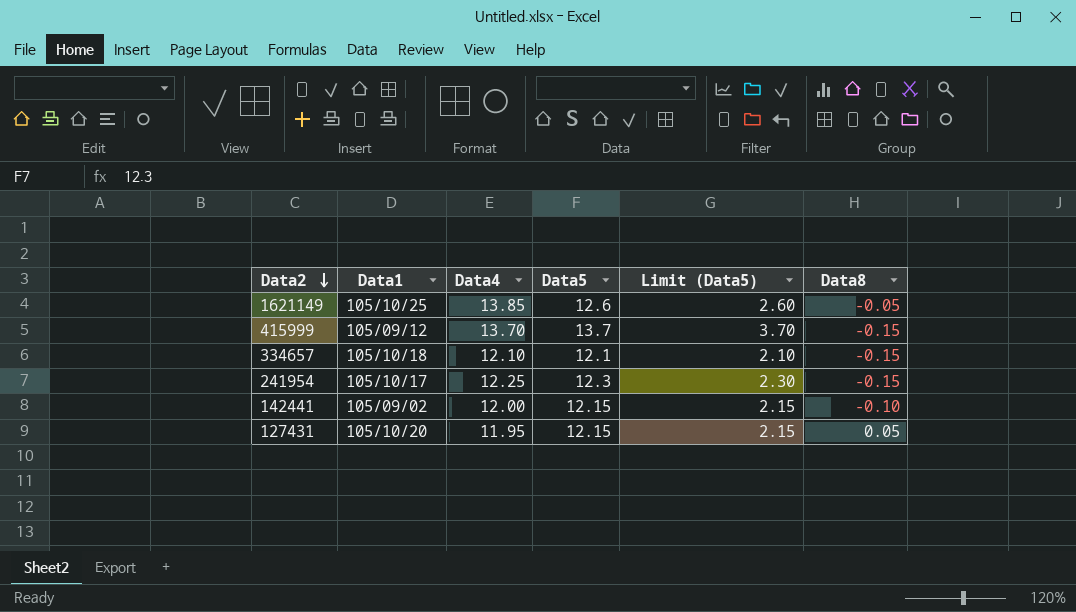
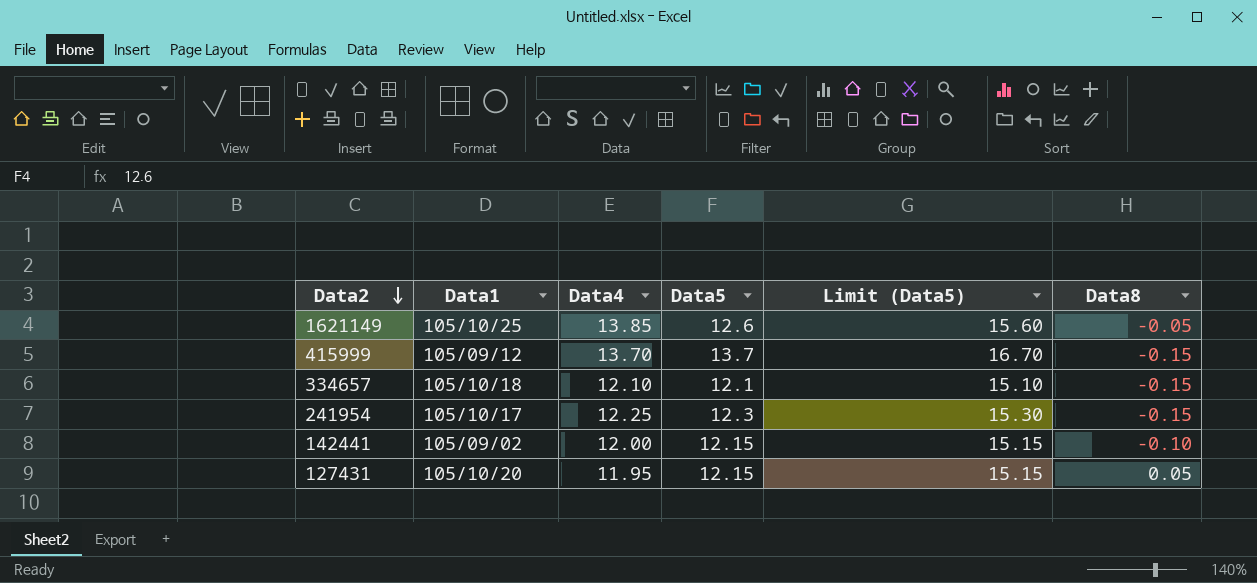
column Limit (Data5) | formula: [Data5] - 10 -> [Data5] + 3

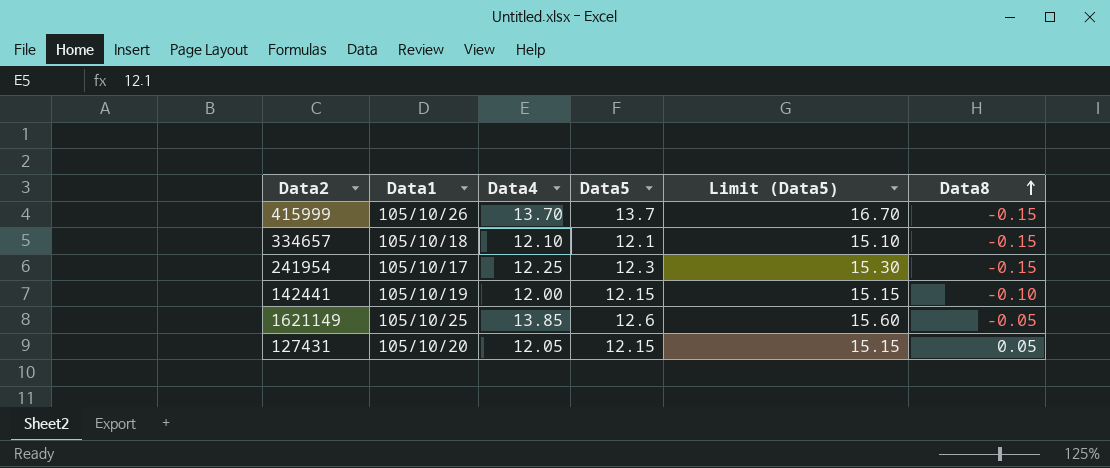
row order: Data2 descending -> Data8 ascending
415999 | Data1: 105/09/12 -> 105/10/26
142441 | Data1: 105/09/02 -> 105/10/19
127431 | Data4: 11.95 -> 12.05

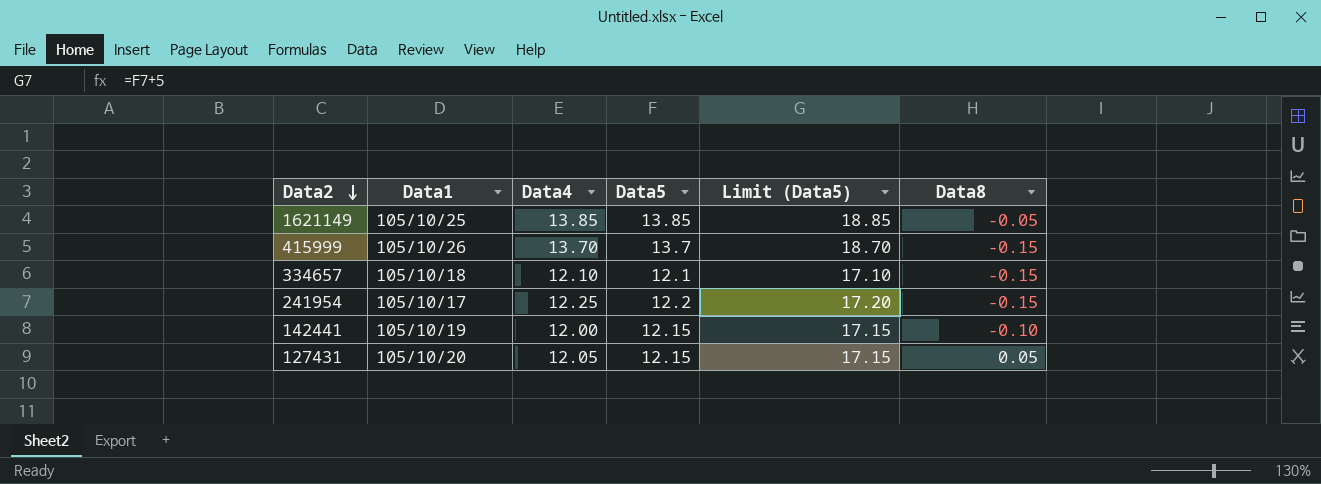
row order: Data8 ascending -> Data2 descending
column Limit (Data5) | formula: [Data5] + 3 -> [Data5] + 5
1621149 | Data5: 12.6 -> 13.85
241954 | Data5: 12.3 -> 12.2

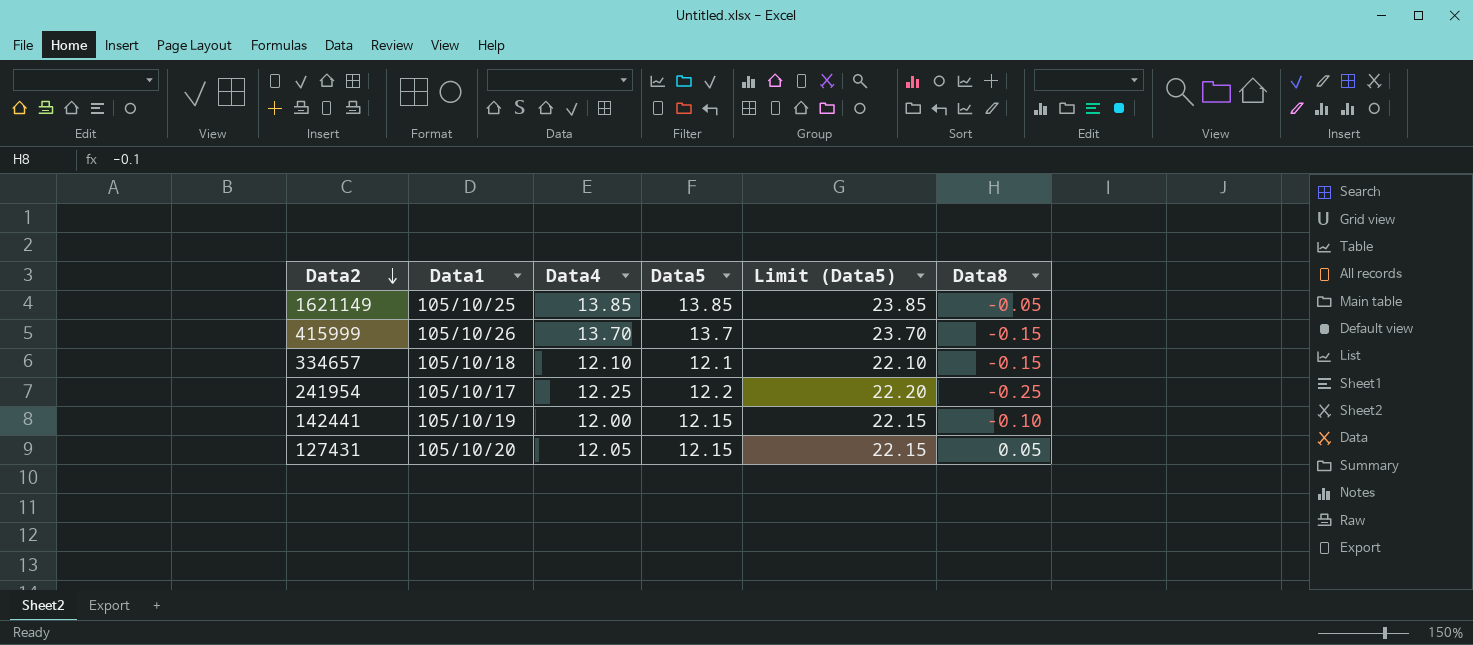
column Limit (Data5) | formula: [Data5] + 5 -> [Data5] + 10
241954 | Data8: -0.15 -> -0.25

